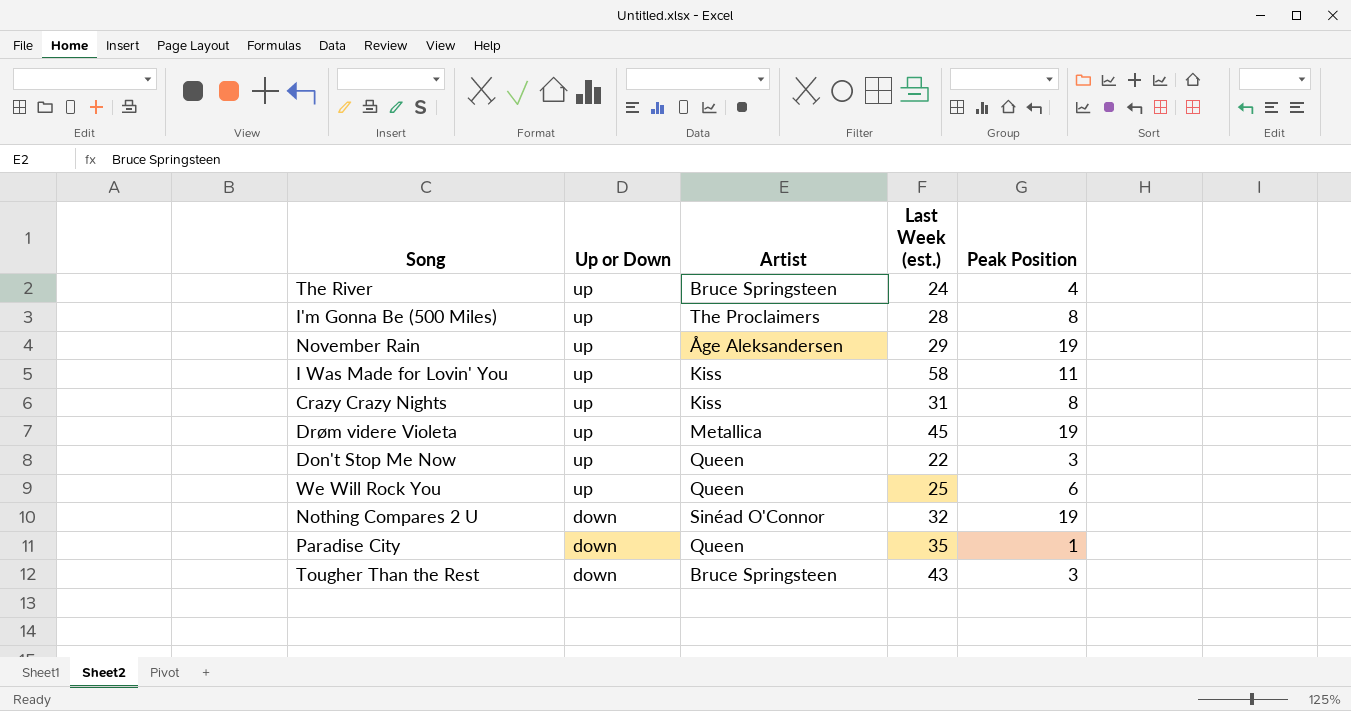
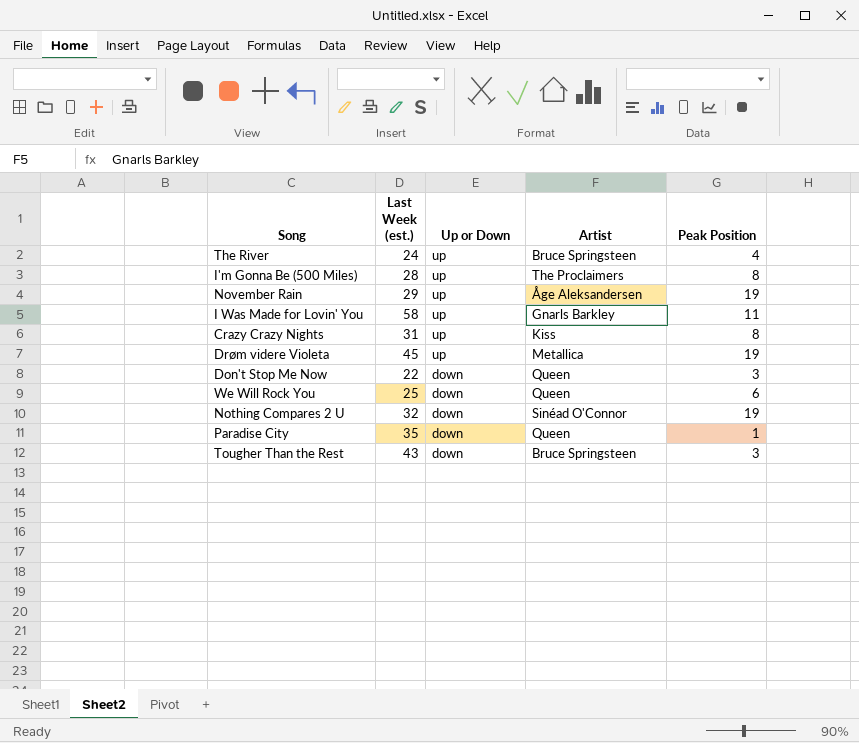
column Last Week (est.) | position: 4 -> 2
I Was Made for Lovin' You | Artist: Kiss -> Gnarls Barkley
Don't Stop Me Now | Up or Down: up -> down
We Will Rock You | Up or Down: up -> down

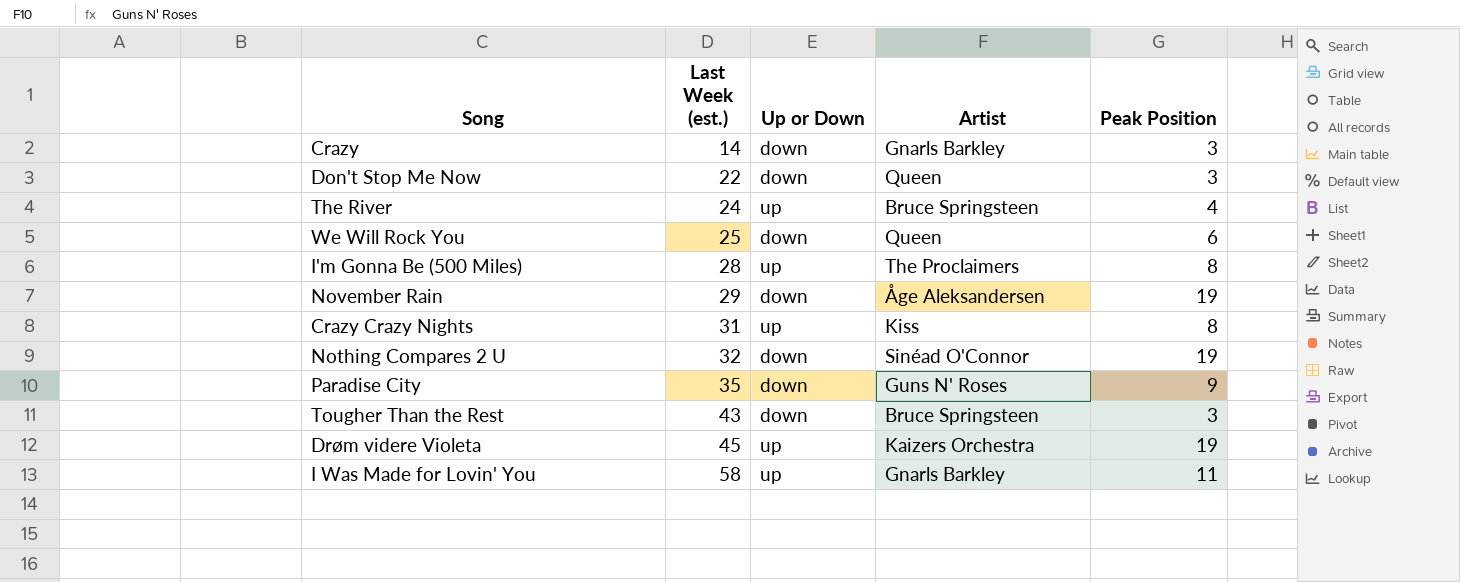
row order: Up or Down descending -> Last Week (est.) ascending
row Crazy: none -> 14 | down | Gnarls Barkley | 3
November Rain | Up or Down: up -> down
Paradise City | Artist: Queen -> Guns N' Roses
Paradise City | Peak Position: 1 -> 9
Drøm videre Violeta | Artist: Metallica -> Kaizers Orchestra

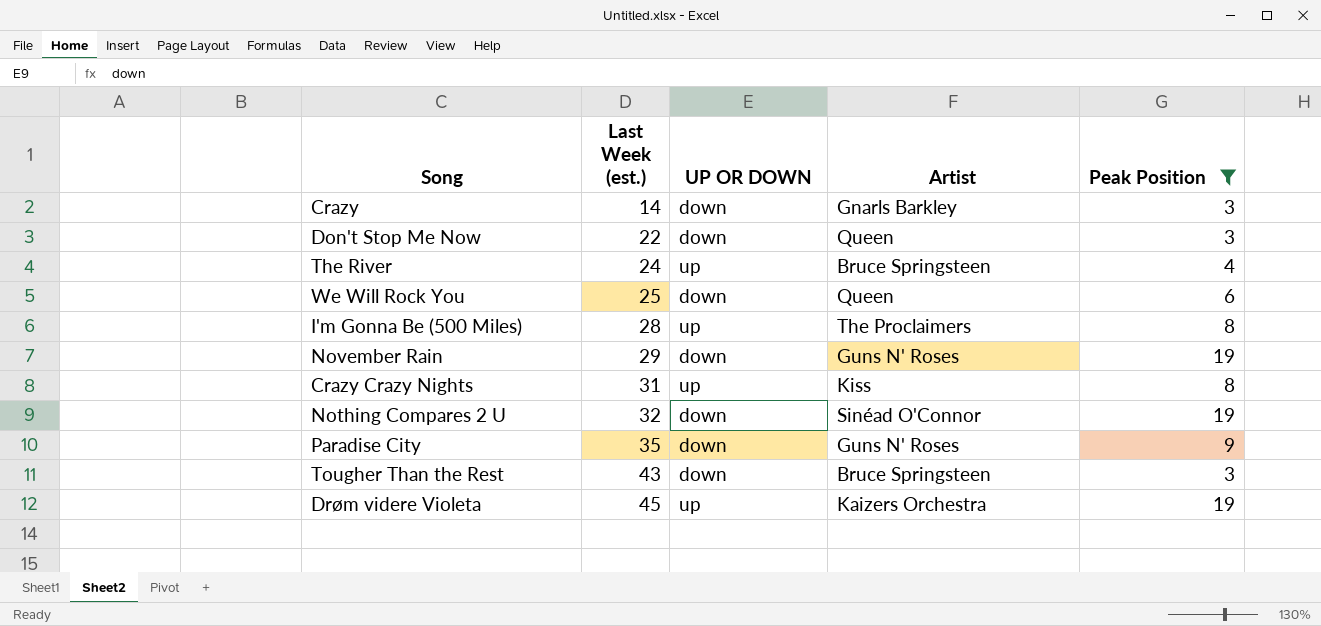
filter: none -> Peak Position != 11
column name: Up or Down -> UP OR DOWN
November Rain | Artist: Åge Aleksandersen -> Guns N' Roses

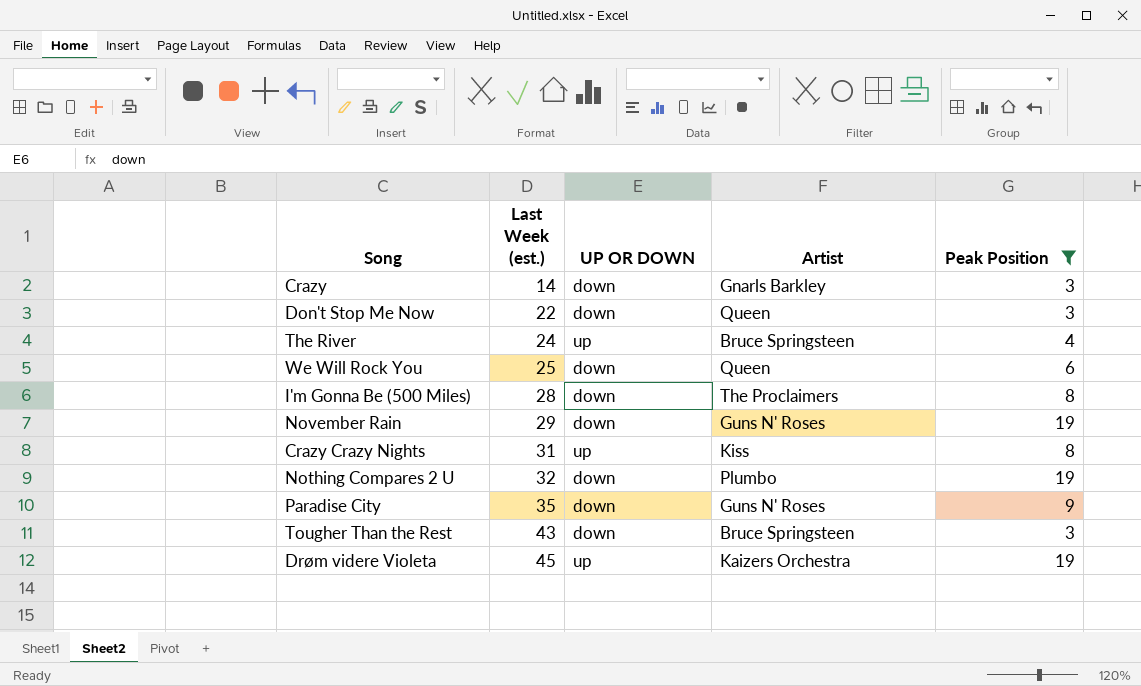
I'm Gonna Be (500 Miles) | UP OR DOWN: up -> down
Nothing Compares 2 U | Artist: Sinéad O'Connor -> Plumbo

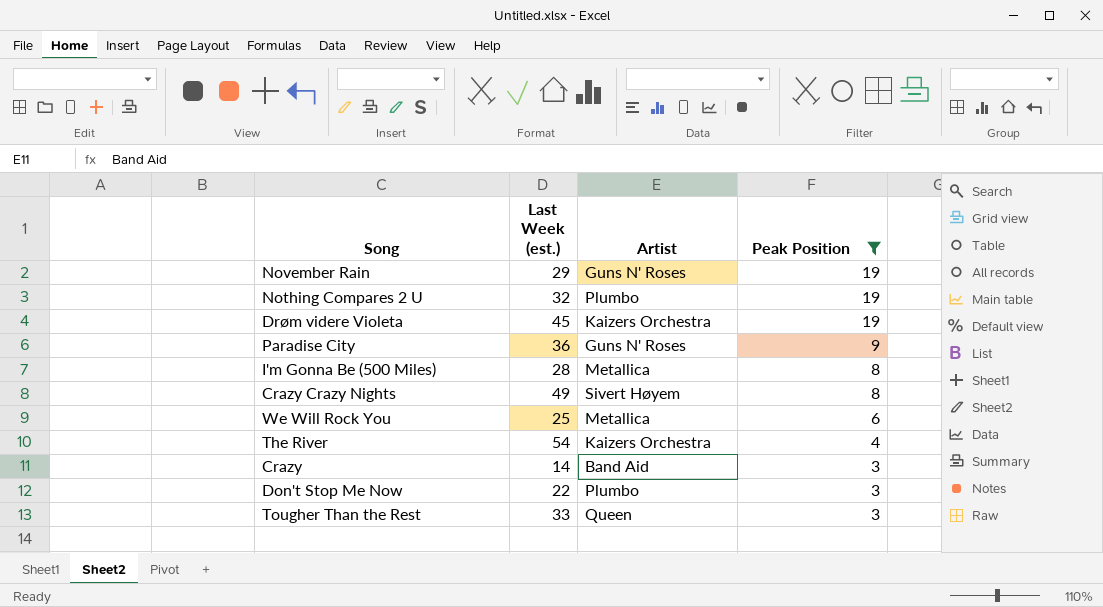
row order: Last Week (est.) ascending -> Peak Position descending
column UP OR DOWN | position: 3 -> none
Paradise City | Last Week (est.): 35 -> 36
I'm Gonna Be (500 Miles) | Artist: The Proclaimers -> Metallica
Crazy Crazy Nights | Last Week (est.): 31 -> 49
Crazy Crazy Nights | Artist: Kiss -> Sivert Høyem
We Will Rock You | Artist: Queen -> Metallica
The River | Last Week (est.): 24 -> 54
The River | Artist: Bruce Springsteen -> Kaizers Orchestra
Crazy | Artist: Gnarls Barkley -> Band Aid
Don't Stop Me Now | Artist: Queen -> Plumbo
Tougher Than the Rest | Last Week (est.): 43 -> 33
Tougher Than the Rest | Artist: Bruce Springsteen -> Queen

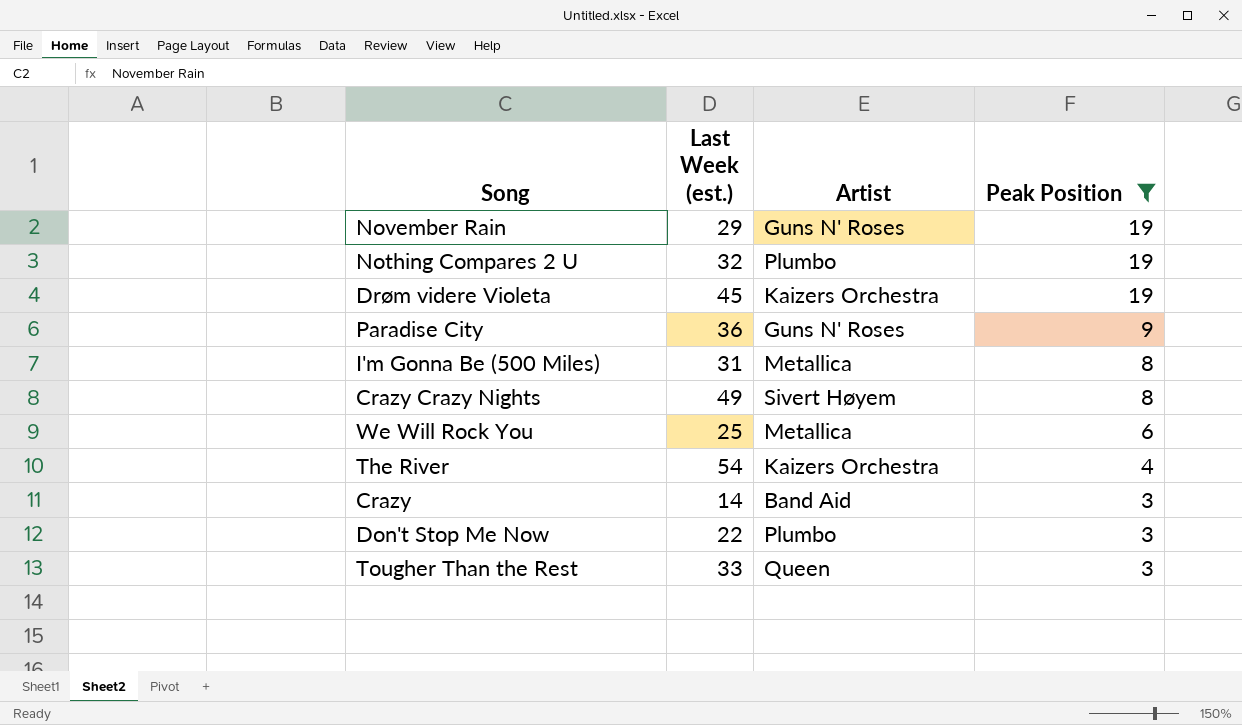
I'm Gonna Be (500 Miles) | Last Week (est.): 28 -> 31

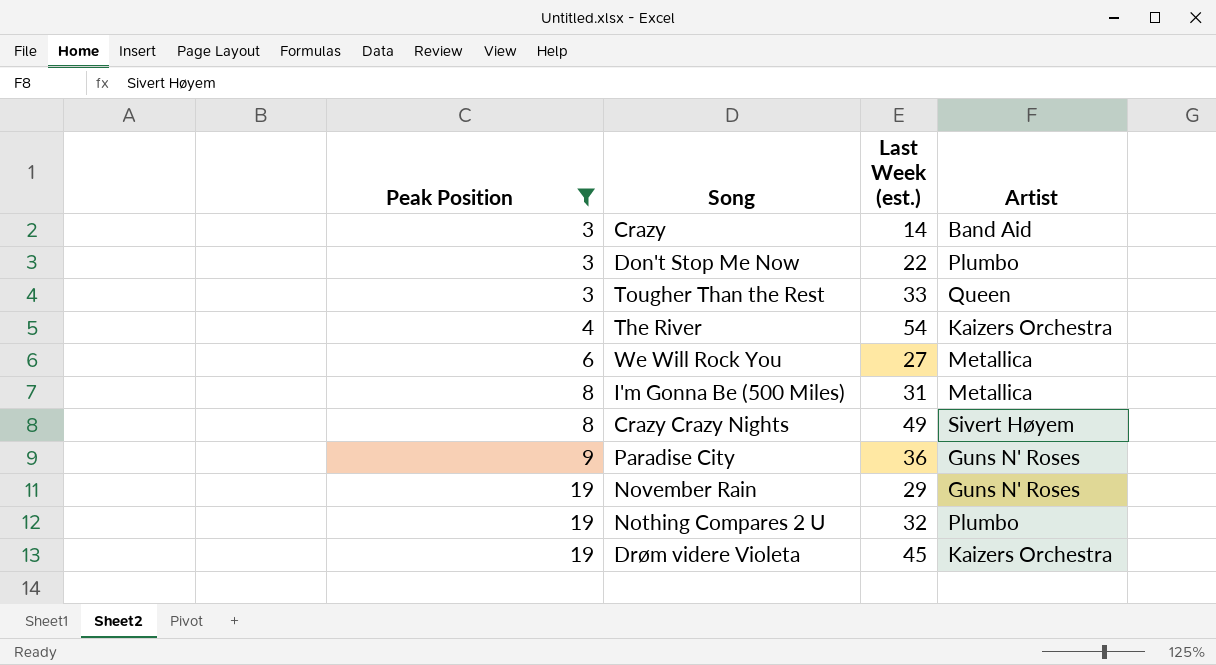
row order: Peak Position descending -> Peak Position ascending
column Peak Position | position: 4 -> 1
We Will Rock You | Last Week (est.): 25 -> 27

